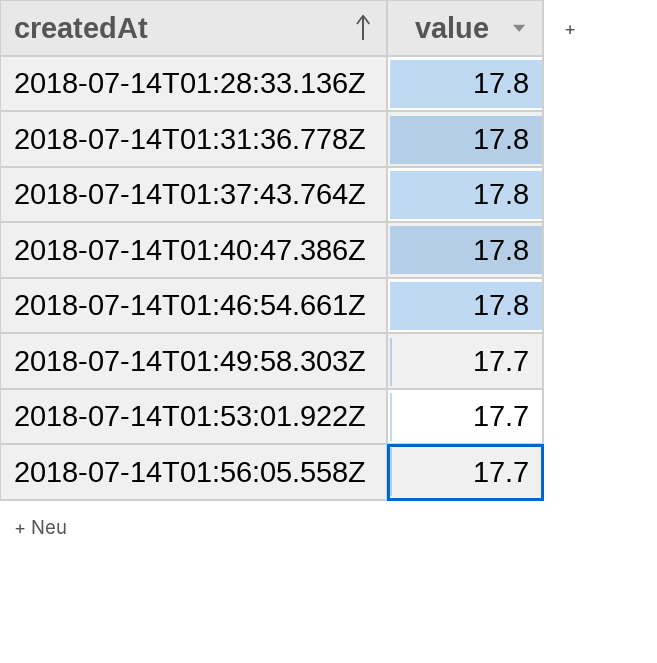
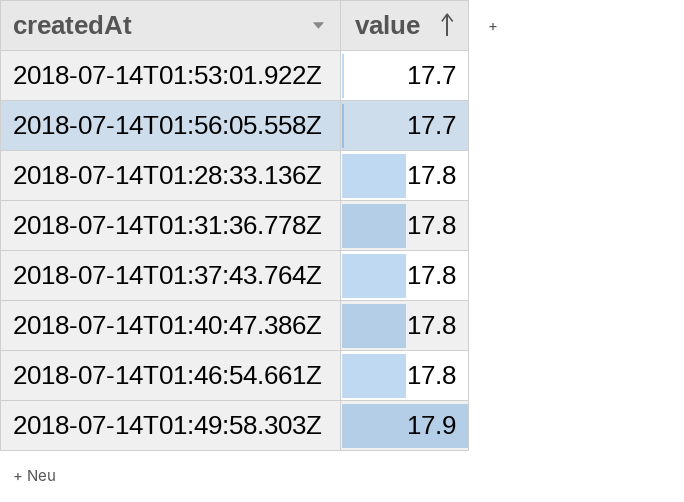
row order: createdAt ascending -> value ascending
2018-07-14T01:49:58.303Z | value: 17.7 -> 17.9

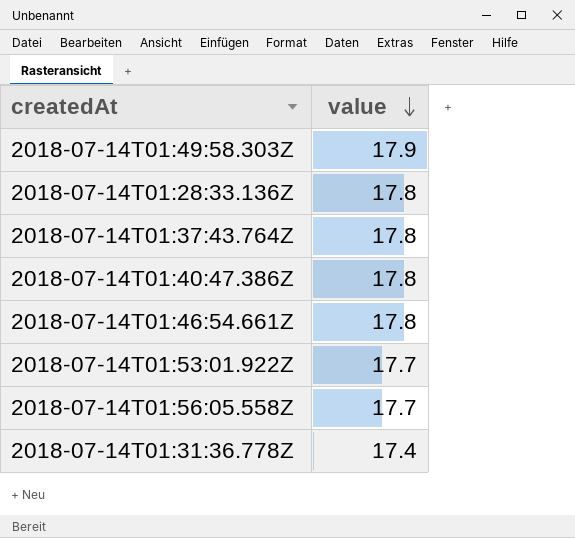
row order: value ascending -> value descending
2018-07-14T01:31:36.778Z | value: 17.8 -> 17.4

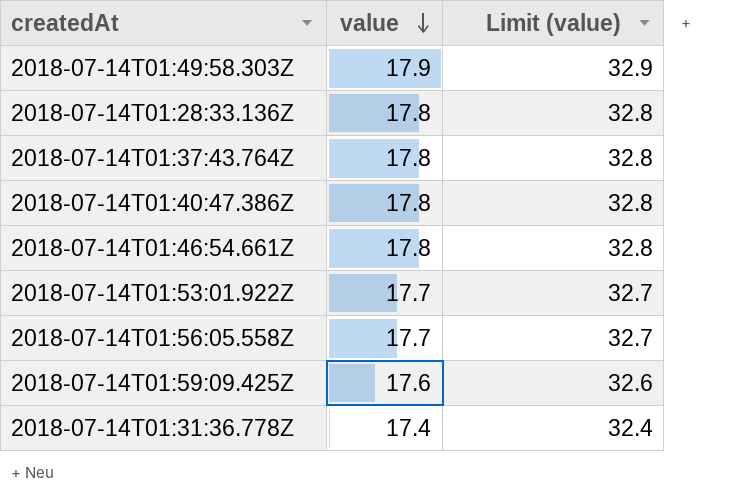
column Limit (value) | formula: none -> [value] + 15
row 2018-07-14T01:59:09.425Z: none -> 17.6 | 32.6

